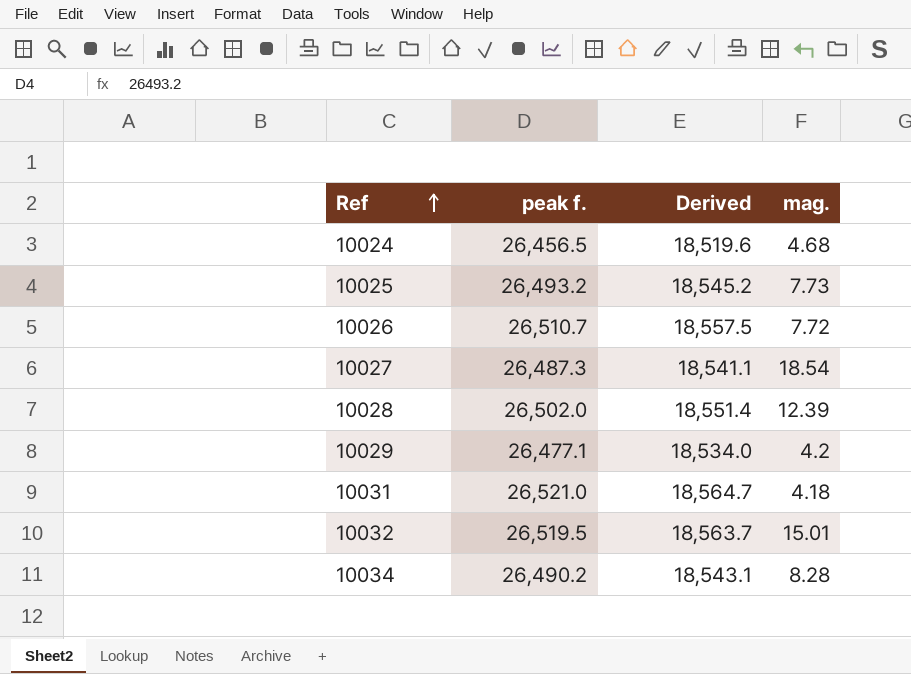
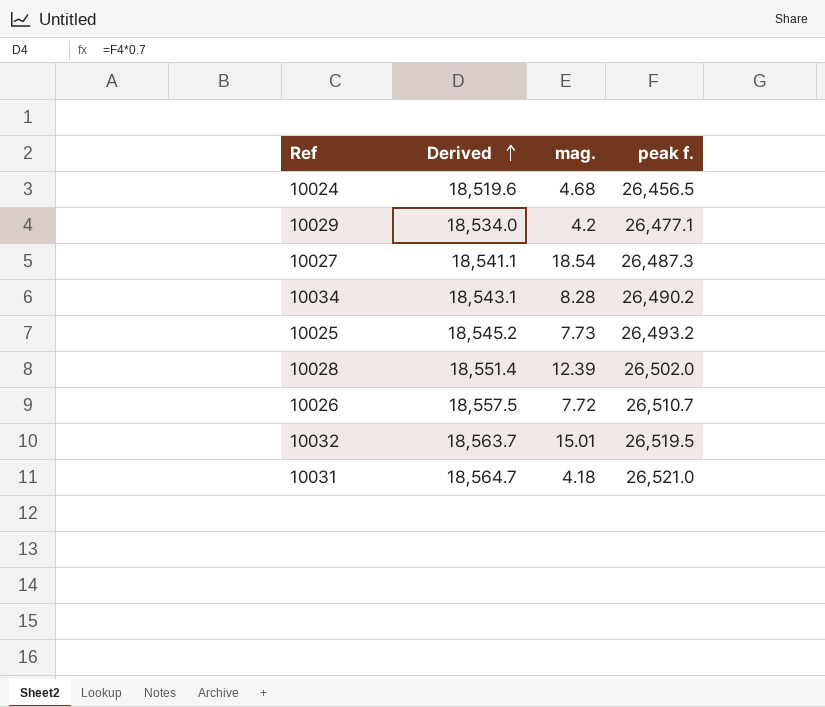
row order: Ref ascending -> Derived ascending
column peak f. | position: 2 -> 4

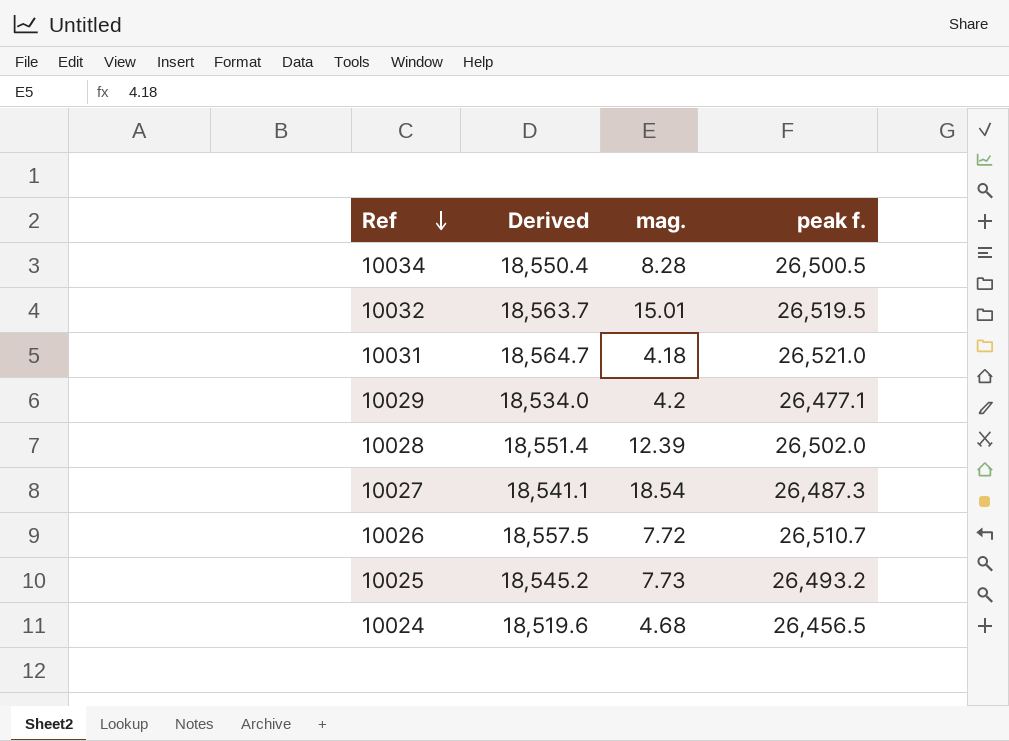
row order: Derived ascending -> Ref descending
10034 | Derived: 18,543.1 -> 18,550.4
10034 | peak f.: 26,490.2 -> 26,500.5

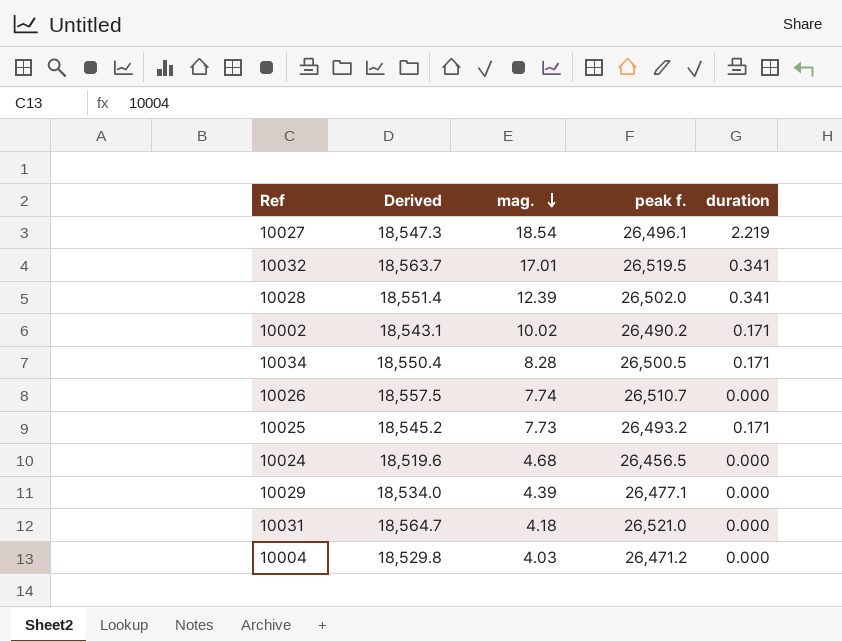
row order: Ref descending -> mag. descending
column duration | position: none -> 5
10027 | Derived: 18,541.1 -> 18,547.3
10027 | peak f.: 26,487.3 -> 26,496.1
10032 | mag.: 15.01 -> 17.01
row 10002: none -> 18,543.1 | 10.02 | 26,490.2 | 0.171
10026 | mag.: 7.72 -> 7.74
10029 | mag.: 4.2 -> 4.39
row 10004: none -> 18,529.8 | 4.03 | 26,471.2 | 0.000

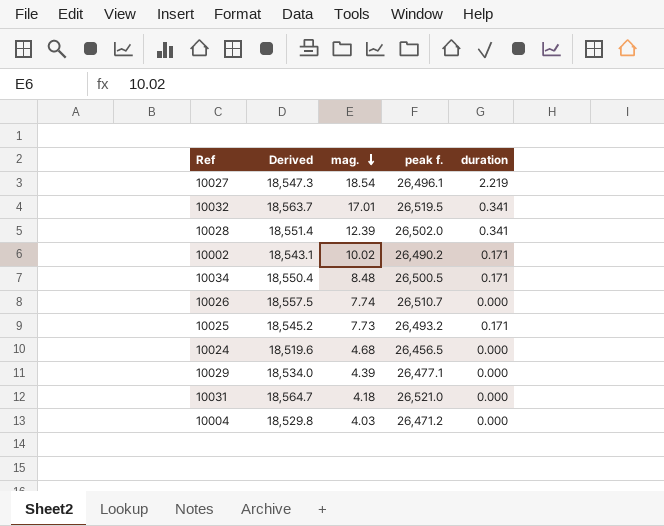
10034 | mag.: 8.28 -> 8.48

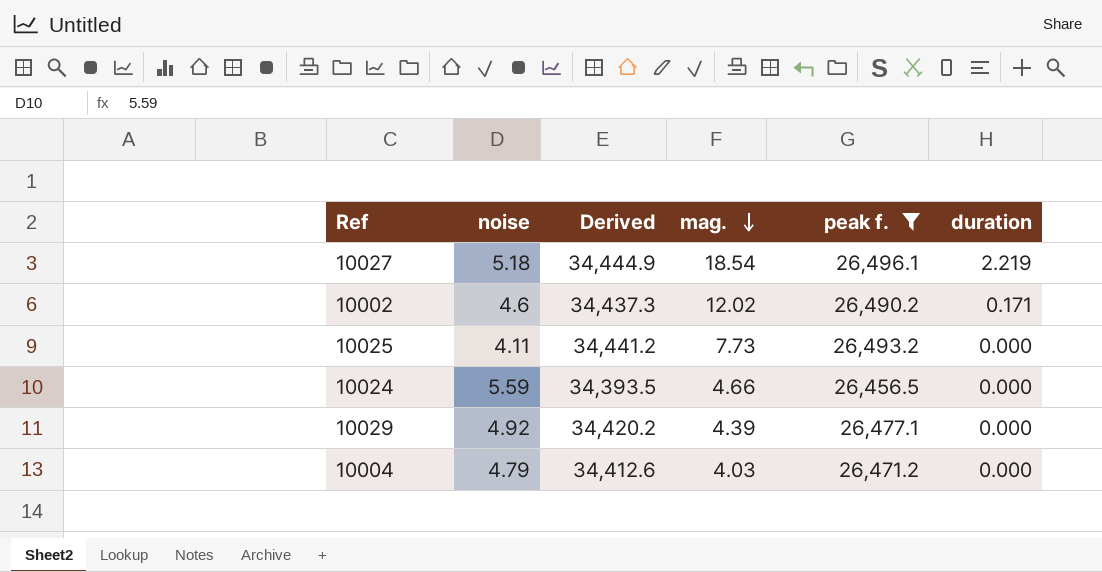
filter: none -> peak f. <= 26,496.1
column noise | position: none -> 2
column Derived | formula: [peak f.] * 0.7 -> [peak f.] * 1.3
10002 | mag.: 10.02 -> 12.02
10025 | duration: 0.171 -> 0.000
10024 | mag.: 4.68 -> 4.66

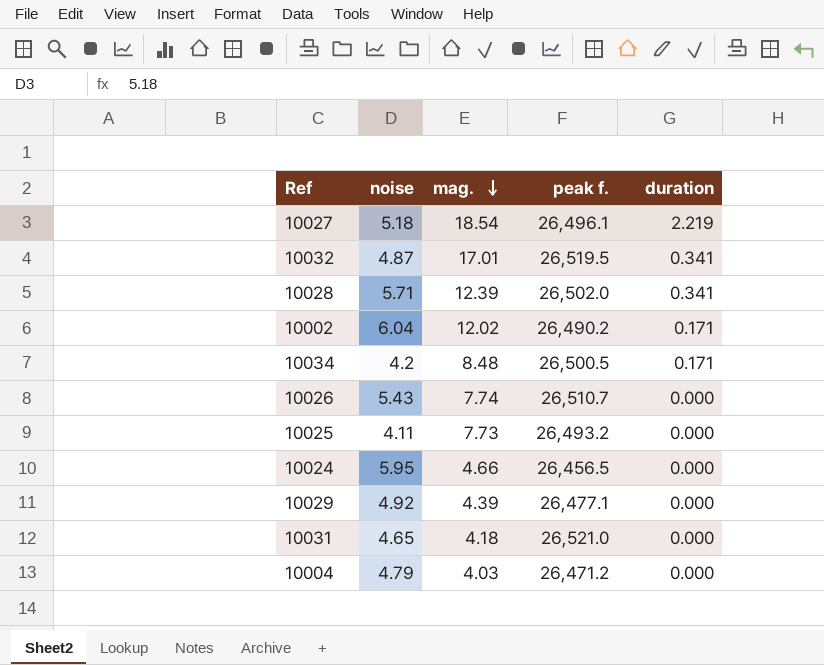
filter: peak f. <= 26,496.1 -> none
column Derived | formula: [peak f.] * 1.3 -> none
10002 | noise: 4.6 -> 6.04
10024 | noise: 5.59 -> 5.95

